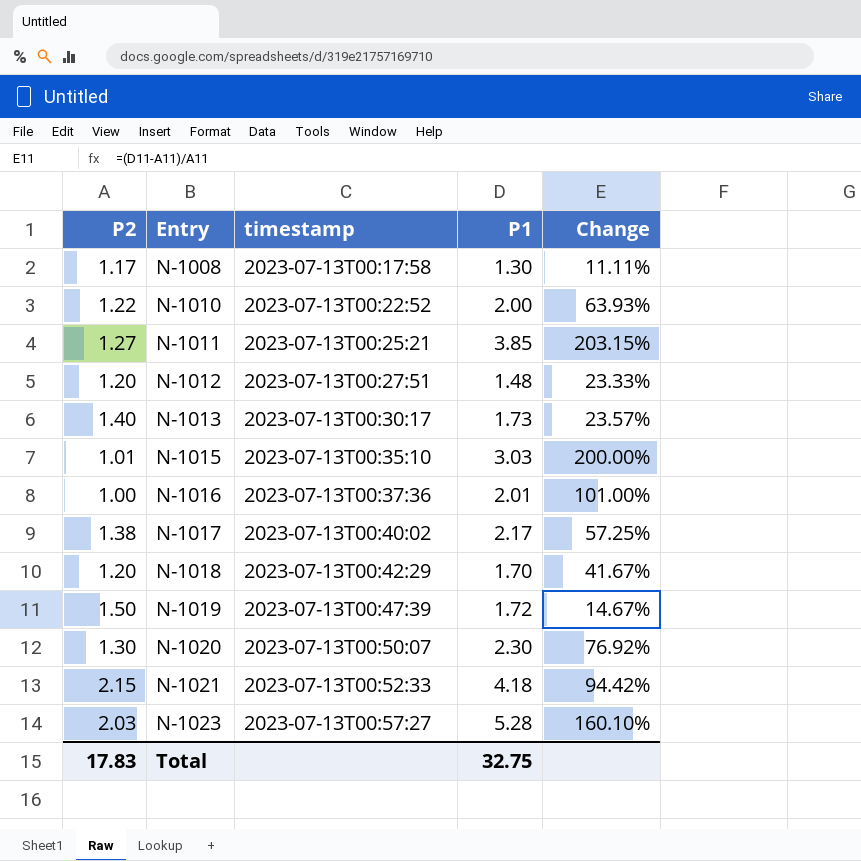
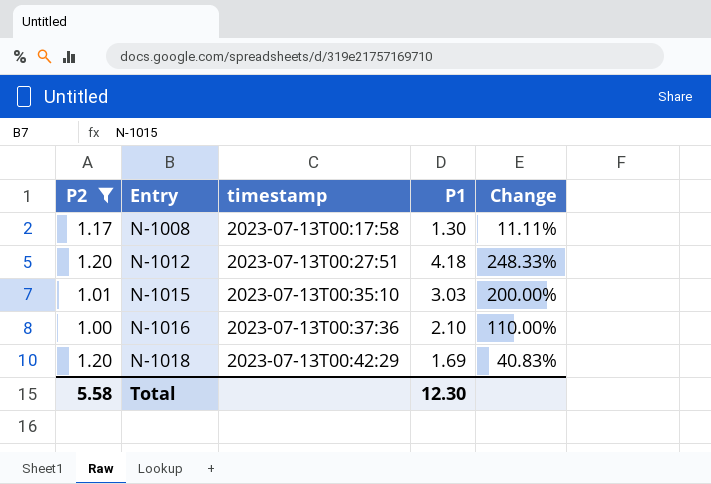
filter: none -> P2 <= 1.20
N-1012 | P1: 1.48 -> 4.18
N-1012 | Change: 23.33% -> 248.33%
N-1016 | P1: 2.01 -> 2.10
N-1016 | Change: 101.00% -> 110.00%
N-1018 | P1: 1.70 -> 1.69
N-1018 | Change: 41.67% -> 40.83%
Total | P2: 17.83 -> 5.58
Total | P1: 32.75 -> 12.30

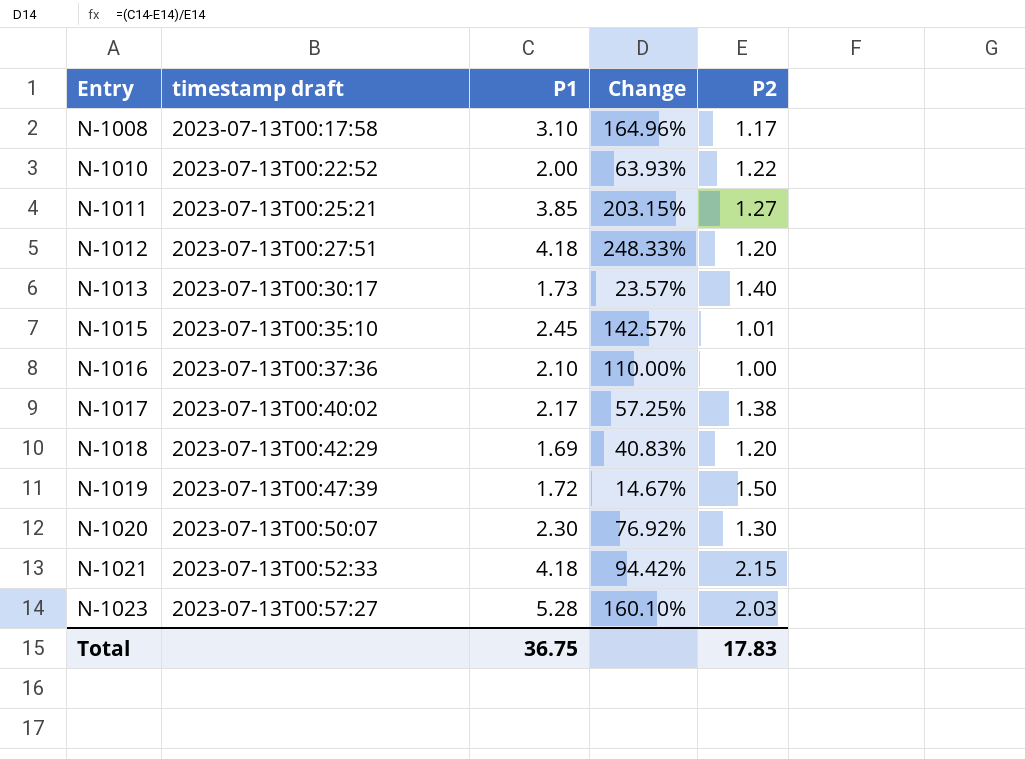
filter: P2 <= 1.20 -> none
column name: timestamp -> timestamp draft
column P2 | position: 1 -> 5
N-1008 | P1: 1.30 -> 3.10
N-1008 | Change: 11.11% -> 164.96%
N-1015 | P1: 3.03 -> 2.45
N-1015 | Change: 200.00% -> 142.57%
Total | P1: 12.30 -> 36.75
Total | P2: 5.58 -> 17.83

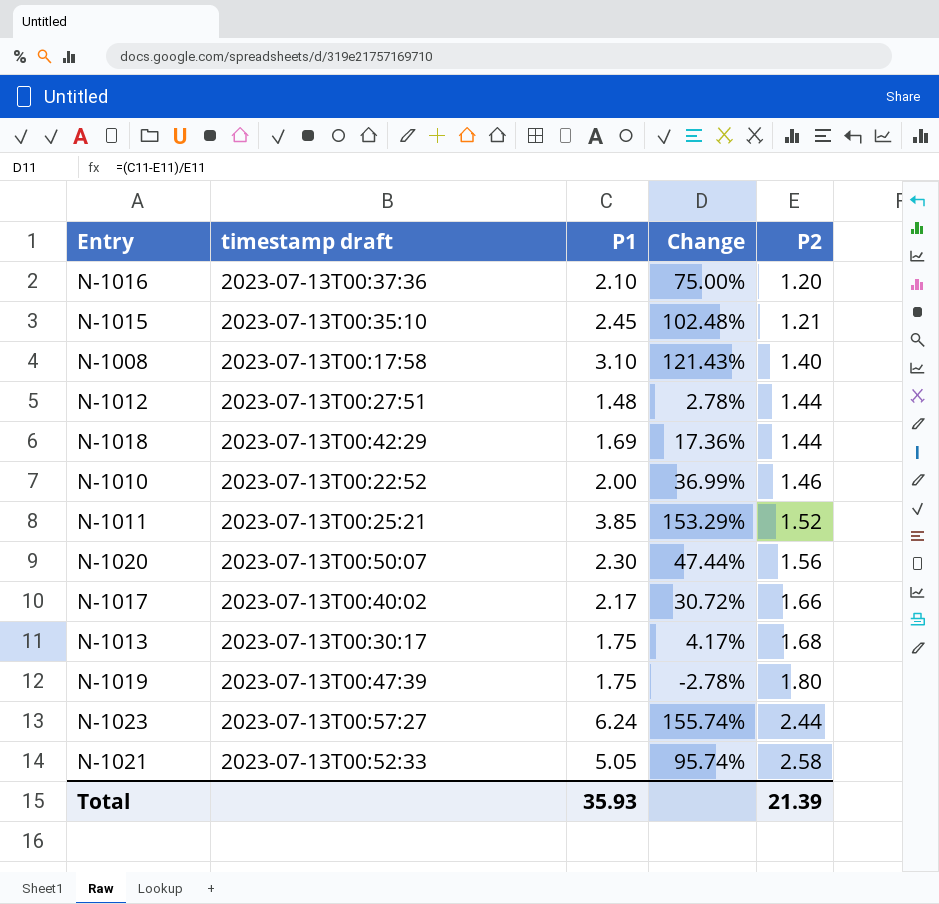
row order: Entry ascending -> P2 ascending
N-1016 | Change: 110.00% -> 75.00%
N-1016 | P2: 1.00 -> 1.20
N-1015 | Change: 142.57% -> 102.48%
N-1015 | P2: 1.01 -> 1.21
N-1008 | Change: 164.96% -> 121.43%
N-1008 | P2: 1.17 -> 1.40
N-1012 | P1: 4.18 -> 1.48
N-1012 | Change: 248.33% -> 2.78%
N-1012 | P2: 1.20 -> 1.44
N-1018 | Change: 40.83% -> 17.36%
N-1018 | P2: 1.20 -> 1.44
N-1010 | Change: 63.93% -> 36.99%
N-1010 | P2: 1.22 -> 1.46
N-1011 | Change: 203.15% -> 153.29%
N-1011 | P2: 1.27 -> 1.52
N-1020 | Change: 76.92% -> 47.44%
N-1020 | P2: 1.30 -> 1.56
N-1017 | Change: 57.25% -> 30.72%
N-1017 | P2: 1.38 -> 1.66
N-1013 | P1: 1.73 -> 1.75
N-1013 | Change: 23.57% -> 4.17%
N-1013 | P2: 1.40 -> 1.68
N-1019 | P1: 1.72 -> 1.75
N-1019 | Change: 14.67% -> -2.78%
N-1019 | P2: 1.50 -> 1.80
N-1023 | P1: 5.28 -> 6.24
N-1023 | Change: 160.10% -> 155.74%
N-1023 | P2: 2.03 -> 2.44
N-1021 | P1: 4.18 -> 5.05
N-1021 | Change: 94.42% -> 95.74%
N-1021 | P2: 2.15 -> 2.58
Total | P1: 36.75 -> 35.93
Total | P2: 17.83 -> 21.39

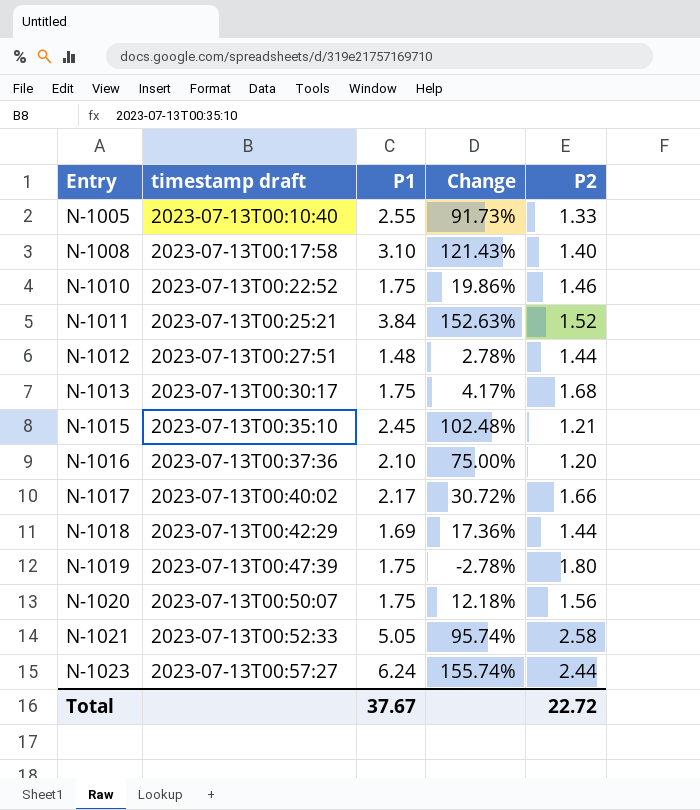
row order: P2 ascending -> Entry ascending
row N-1005: none -> 2023-07-13T00:10:40 | 2.55 | 91.73% | 1.33
N-1010 | P1: 2.00 -> 1.75
N-1010 | Change: 36.99% -> 19.86%
N-1011 | P1: 3.85 -> 3.84
N-1011 | Change: 153.29% -> 152.63%
N-1020 | P1: 2.30 -> 1.75
N-1020 | Change: 47.44% -> 12.18%
Total | P1: 35.93 -> 37.67
Total | P2: 21.39 -> 22.72

